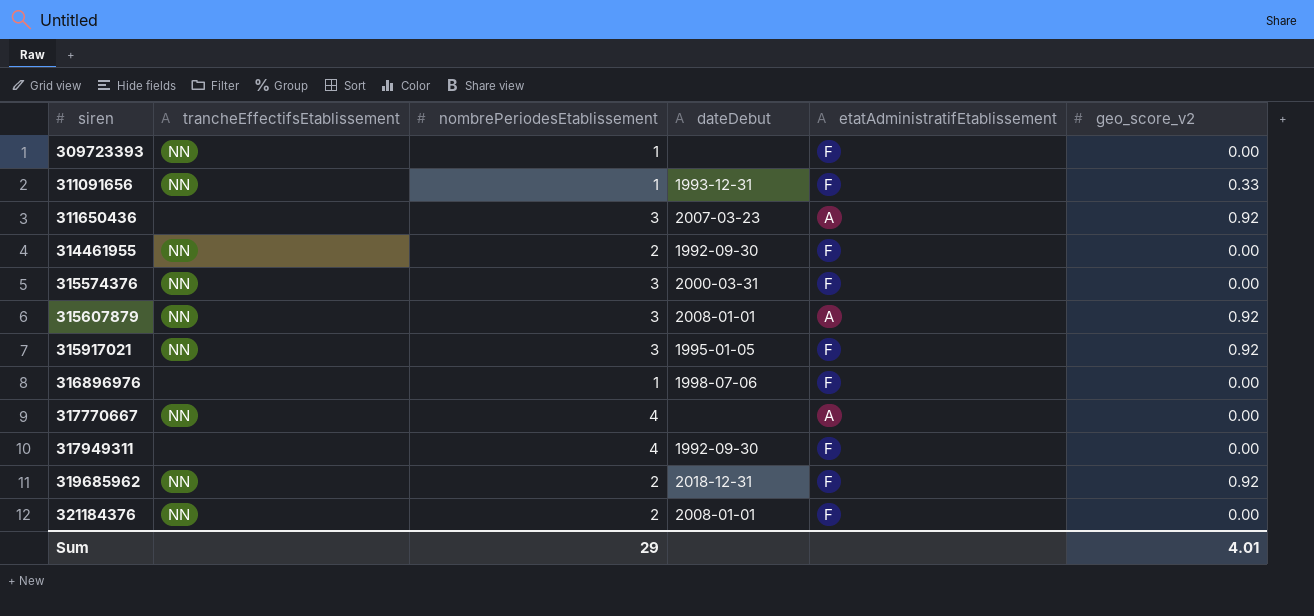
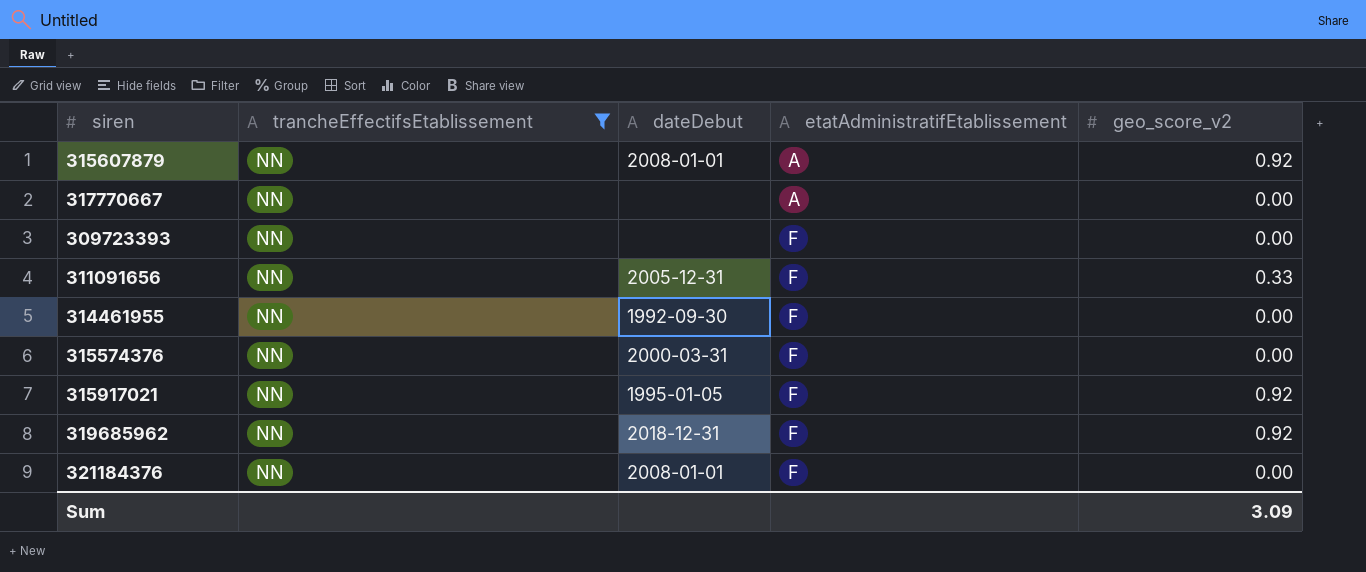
filter: none -> trancheEffectifsEtablissement = NN
row order: siren ascending -> etatAdministratifEtablissement ascending
column nombrePeriodesEtablissement | position: 3 -> none
311091656 | dateDebut: 1993-12-31 -> 2005-12-31
Sum | geo_score_v2: 4.01 -> 3.09

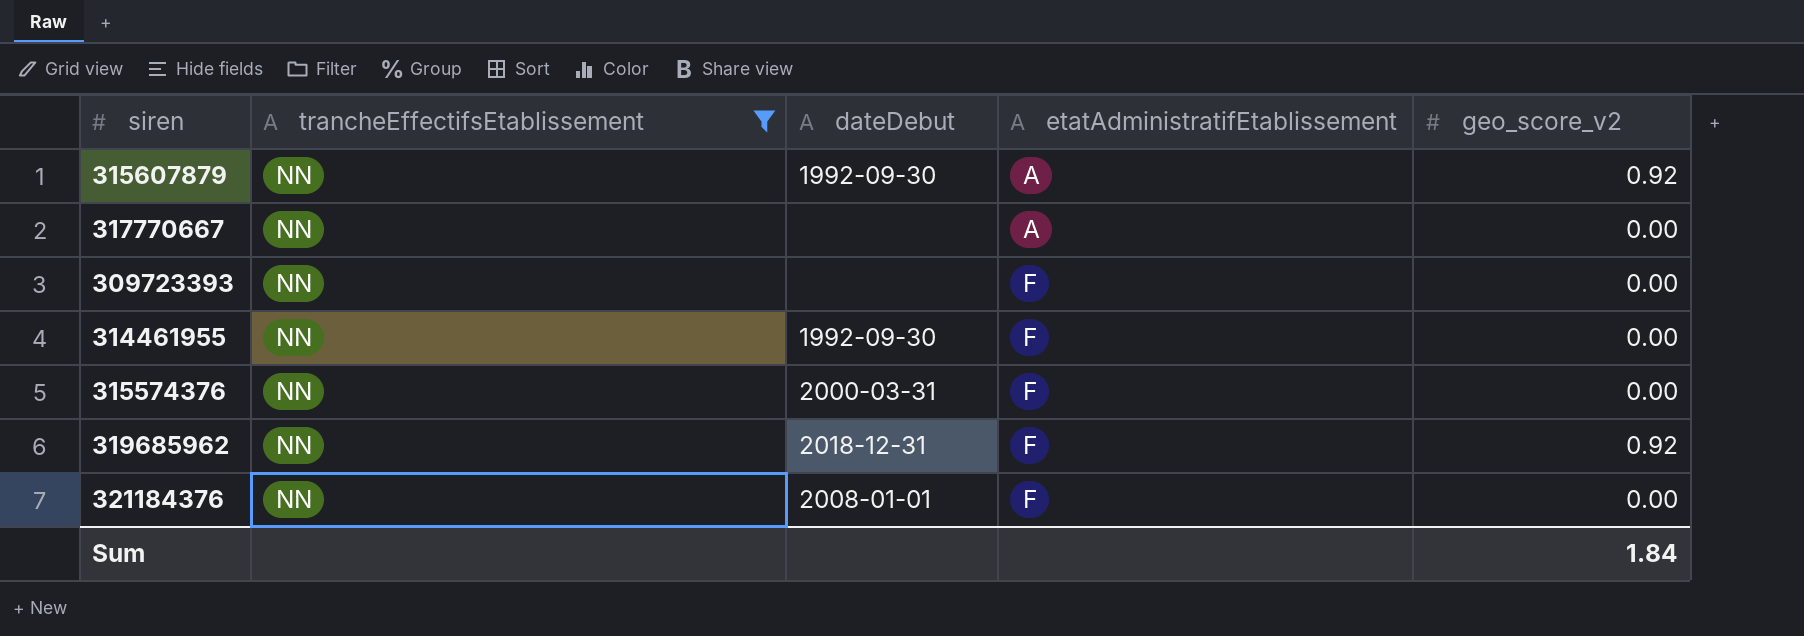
row 311091656: NN | 2005-12-31 | F | 0.33 -> none
row 315917021: NN | 1995-01-05 | F | 0.92 -> none
315607879 | dateDebut: 2008-01-01 -> 1992-09-30
Sum | geo_score_v2: 3.09 -> 1.84

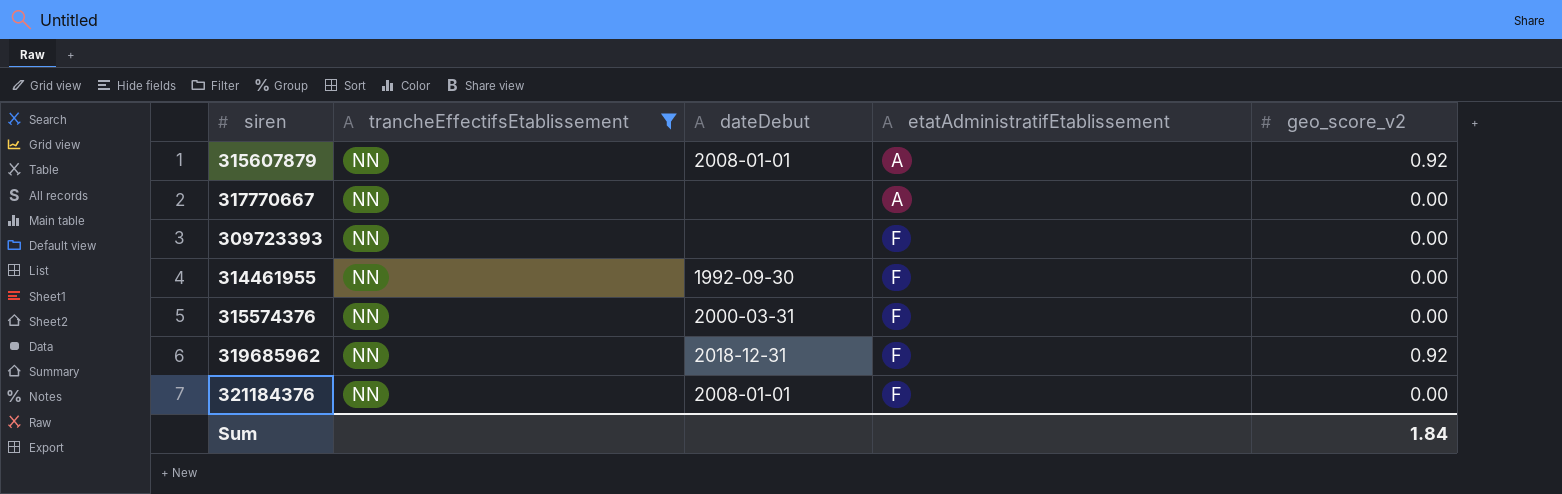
315607879 | dateDebut: 1992-09-30 -> 2008-01-01

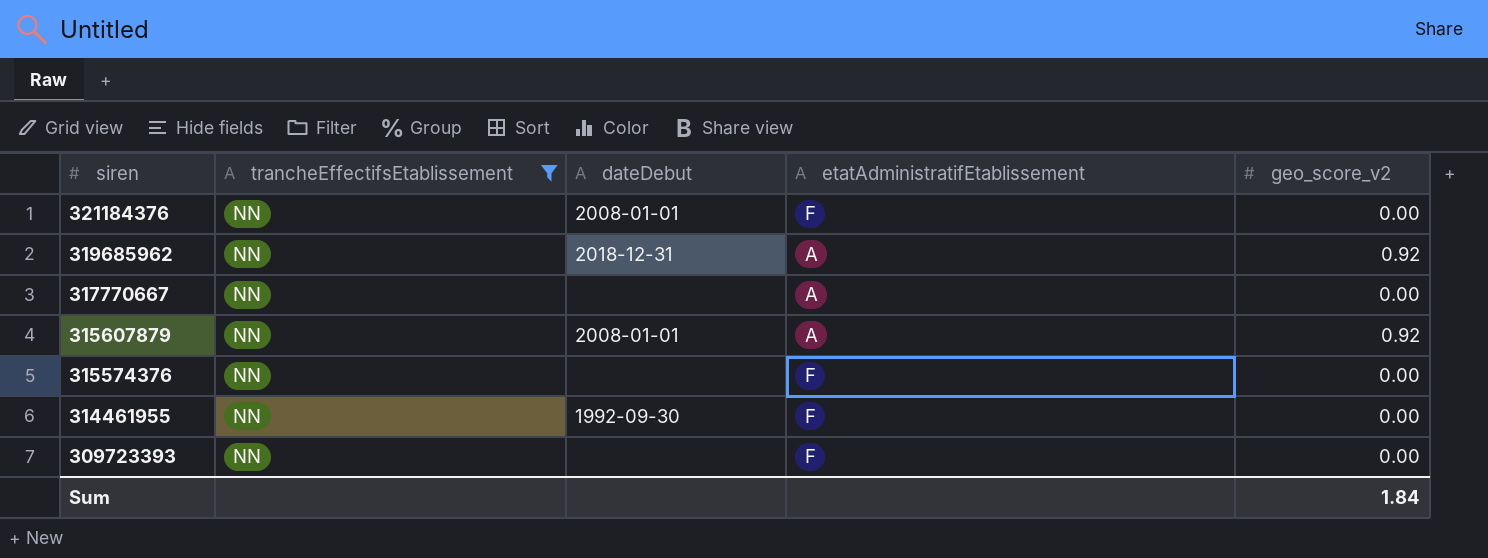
row order: etatAdministratifEtablissement ascending -> siren descending
319685962 | etatAdministratifEtablissement: F -> A
315574376 | dateDebut: 2000-03-31 -> none

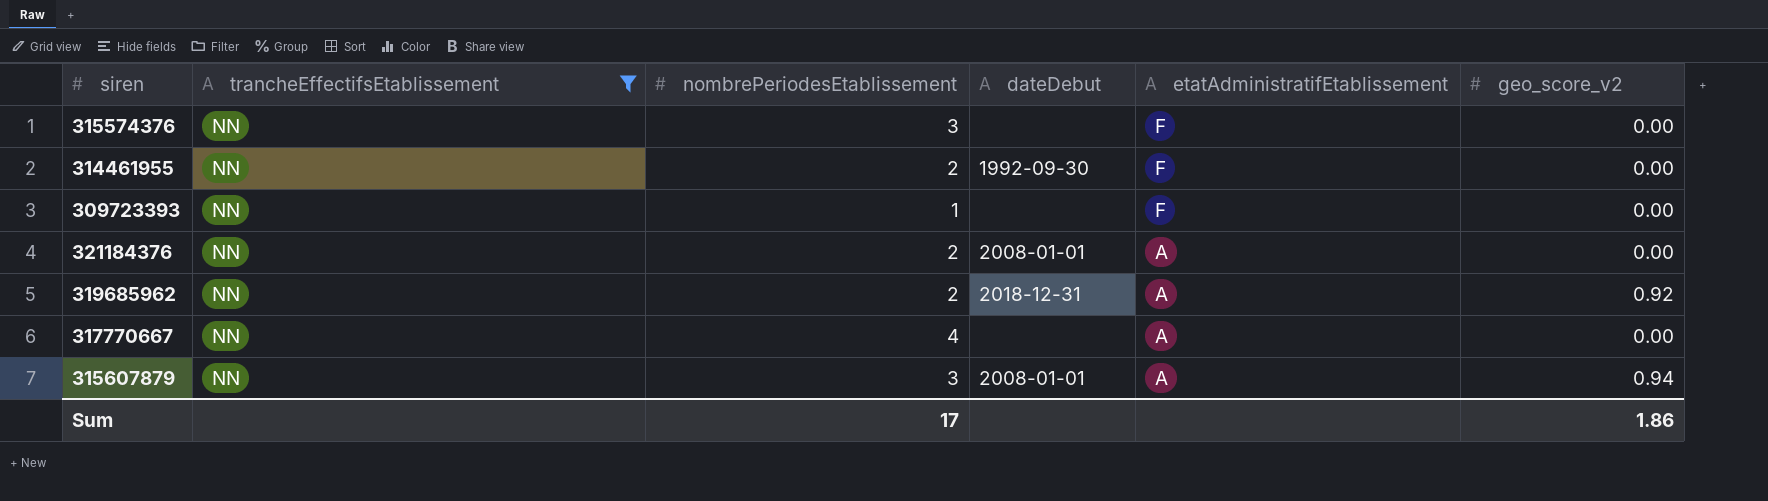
row order: siren descending -> etatAdministratifEtablissement descending
column nombrePeriodesEtablissement | position: none -> 3
321184376 | etatAdministratifEtablissement: F -> A
315607879 | geo_score_v2: 0.92 -> 0.94
Sum | geo_score_v2: 1.84 -> 1.86

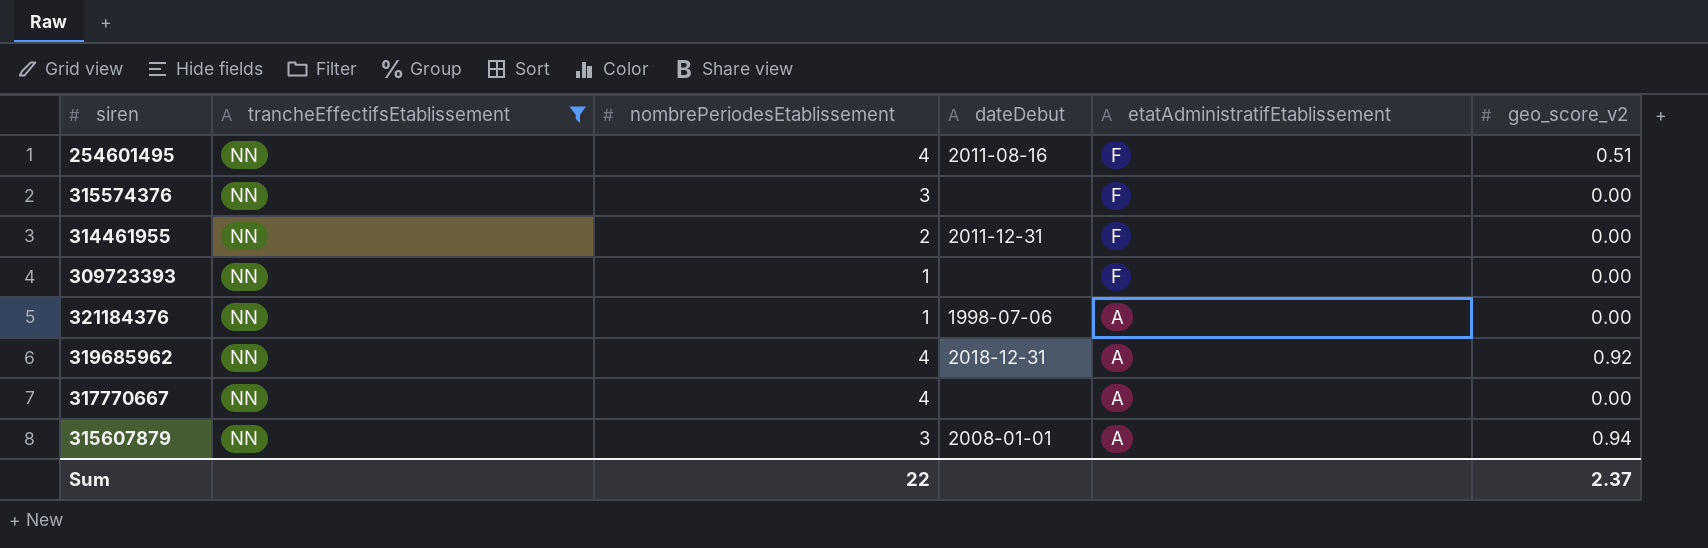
row 254601495: none -> NN | 4 | 2011-08-16 | F | 0.51
314461955 | dateDebut: 1992-09-30 -> 2011-12-31
321184376 | nombrePeriodesEtablissement: 2 -> 1
321184376 | dateDebut: 2008-01-01 -> 1998-07-06
319685962 | nombrePeriodesEtablissement: 2 -> 4
Sum | nombrePeriodesEtablissement: 17 -> 22
Sum | geo_score_v2: 1.86 -> 2.37

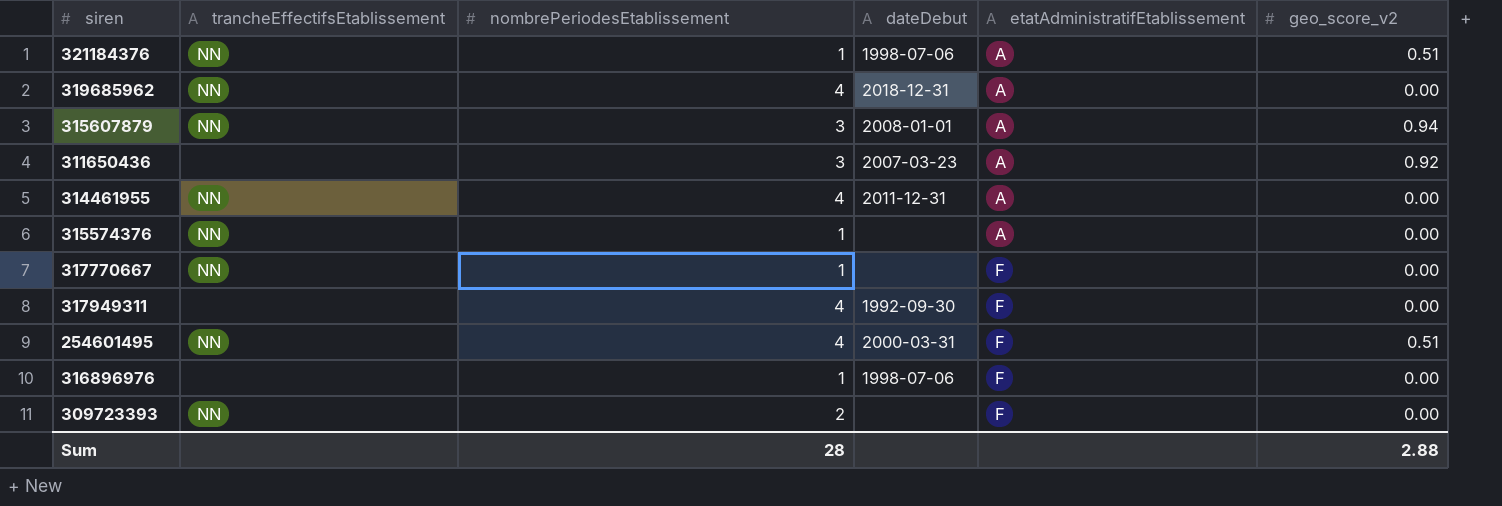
filter: trancheEffectifsEtablissement = NN -> none
row order: etatAdministratifEtablissement descending -> etatAdministratifEtablissement ascending
321184376 | geo_score_v2: 0.00 -> 0.51
319685962 | geo_score_v2: 0.92 -> 0.00
314461955 | nombrePeriodesEtablissement: 2 -> 4
314461955 | etatAdministratifEtablissement: F -> A
315574376 | nombrePeriodesEtablissement: 3 -> 1
315574376 | etatAdministratifEtablissement: F -> A
317770667 | nombrePeriodesEtablissement: 4 -> 1
317770667 | etatAdministratifEtablissement: A -> F
254601495 | dateDebut: 2011-08-16 -> 2000-03-31
309723393 | nombrePeriodesEtablissement: 1 -> 2
Sum | nombrePeriodesEtablissement: 22 -> 28
Sum | geo_score_v2: 2.37 -> 2.88

